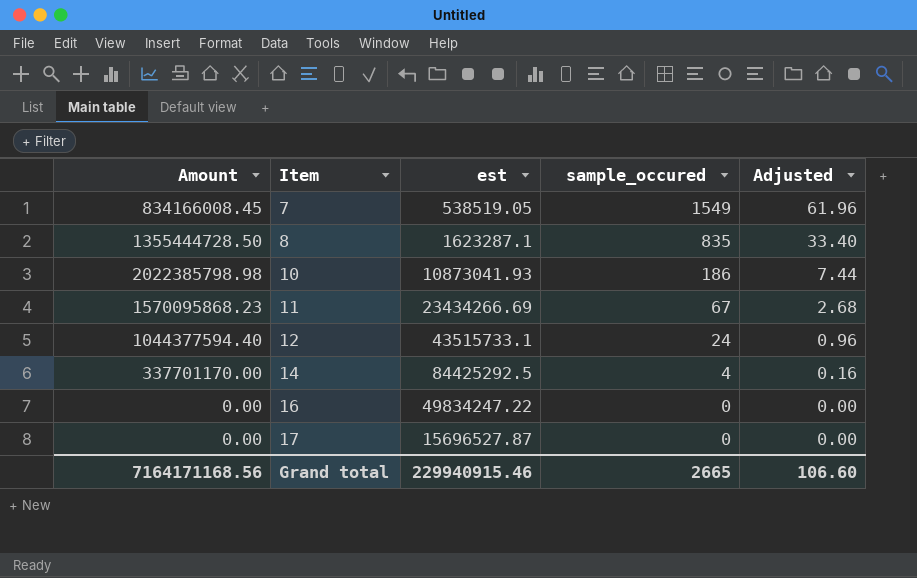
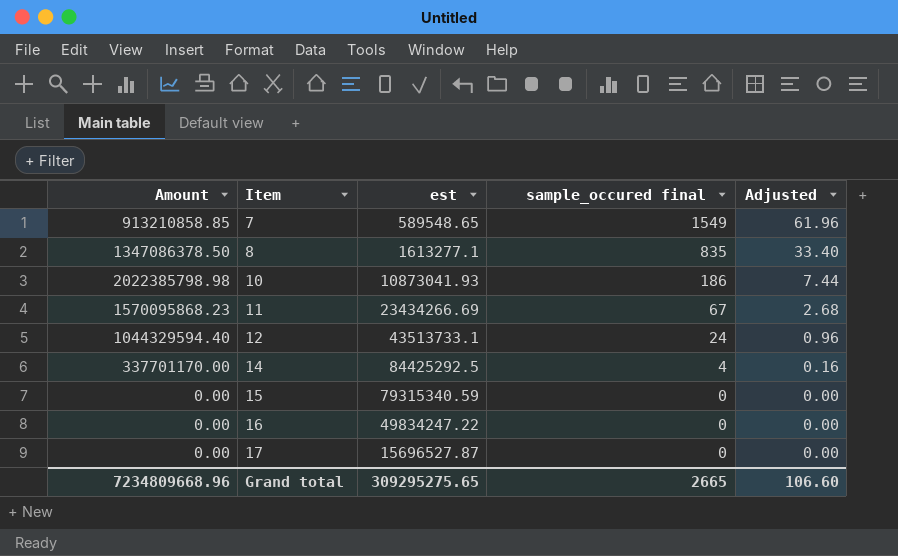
column name: sample_occured -> sample_occured final
7 | Amount: 834166008.45 -> 913210858.85
7 | est: 538519.05 -> 589548.65
8 | Amount: 1355444728.50 -> 1347086378.50
8 | est: 1623287.1 -> 1613277.1
12 | Amount: 1044377594.40 -> 1044329594.40
12 | est: 43515733.1 -> 43513733.1
row 15: none -> 0.00 | 79315340.59 | 0 | 0.00
Grand total | Amount: 7164171168.56 -> 7234809668.96
Grand total | est: 229940915.46 -> 309295275.65

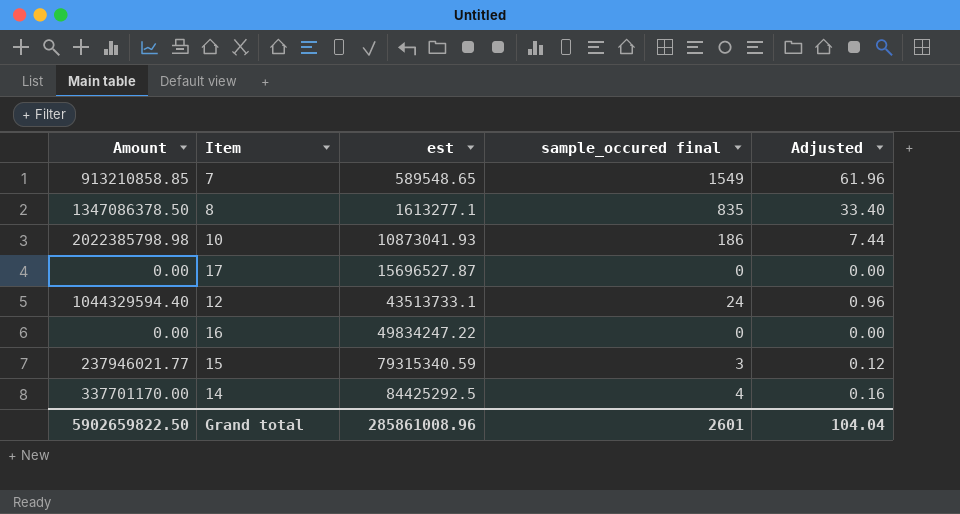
row order: Item ascending -> est ascending
row 11: 1570095868.23 | 23434266.69 | 67 | 2.68 -> none
15 | Amount: 0.00 -> 237946021.77
15 | sample_occured final: 0 -> 3
15 | Adjusted: 0.00 -> 0.12
Grand total | Amount: 7234809668.96 -> 5902659822.50
Grand total | est: 309295275.65 -> 285861008.96
Grand total | sample_occured final: 2665 -> 2601
Grand total | Adjusted: 106.60 -> 104.04

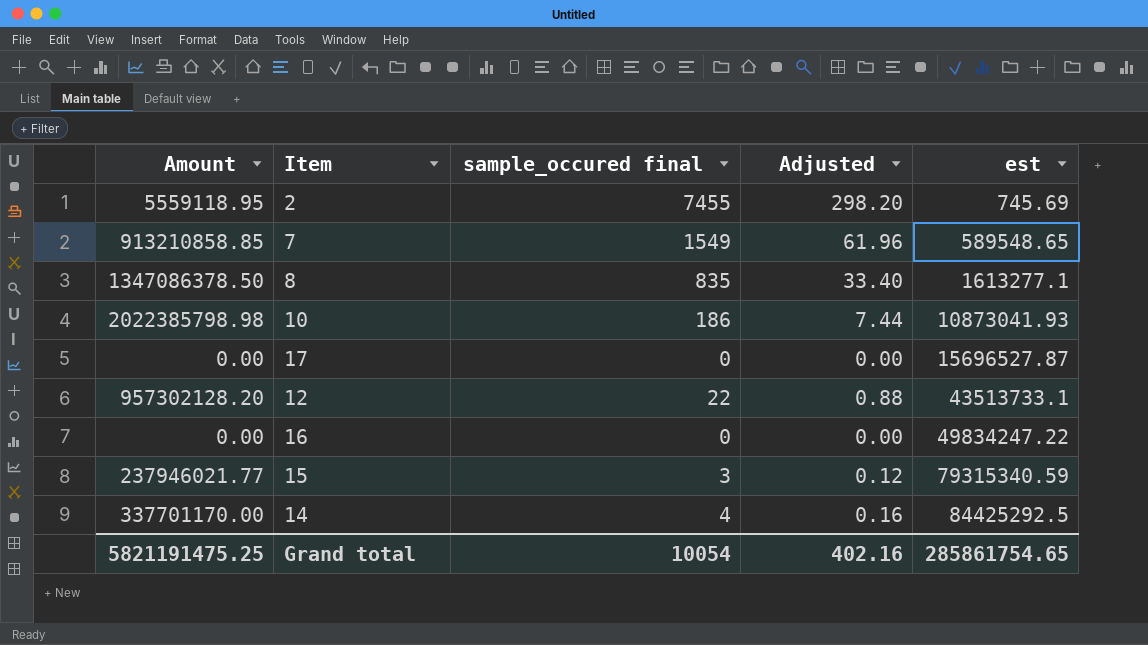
column est | position: 3 -> 5
row 2: none -> 5559118.95 | 7455 | 298.20 | 745.69
12 | Amount: 1044329594.40 -> 957302128.20
12 | sample_occured final: 24 -> 22
12 | Adjusted: 0.96 -> 0.88
Grand total | Amount: 5902659822.50 -> 5821191475.25
Grand total | sample_occured final: 2601 -> 10054
Grand total | Adjusted: 104.04 -> 402.16
Grand total | est: 285861008.96 -> 285861754.65

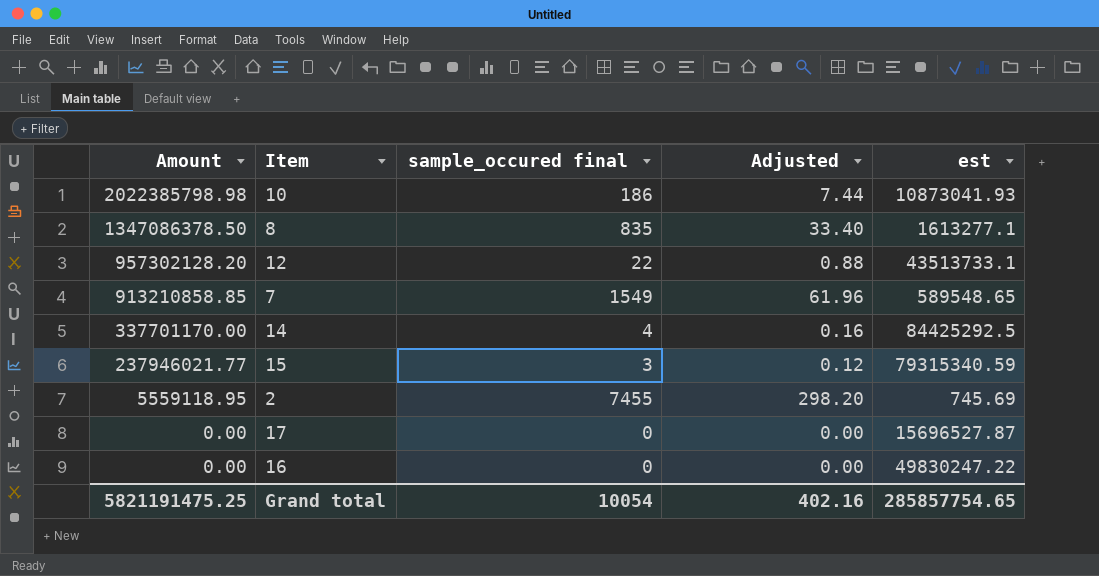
row order: est ascending -> Amount descending
16 | est: 49834247.22 -> 49830247.22
Grand total | est: 285861754.65 -> 285857754.65

